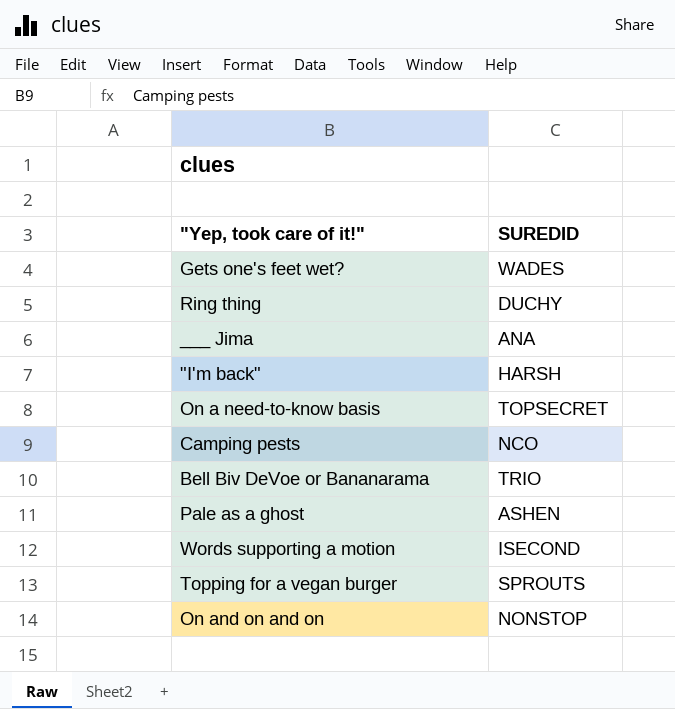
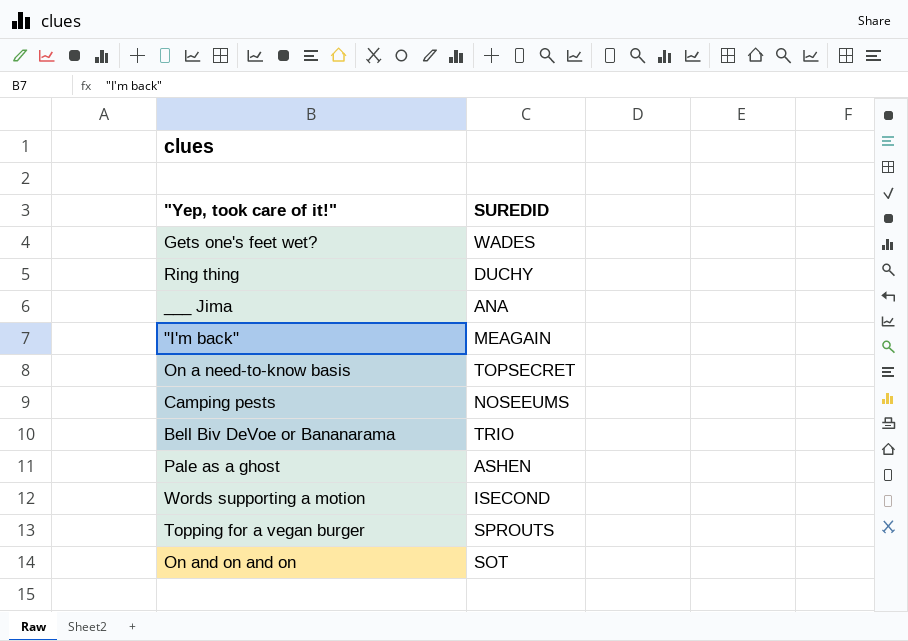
"I'm back" | SUREDID: HARSH -> MEAGAIN
Camping pests | SUREDID: NCO -> NOSEEUMS
On and on and on | SUREDID: NONSTOP -> SOT

